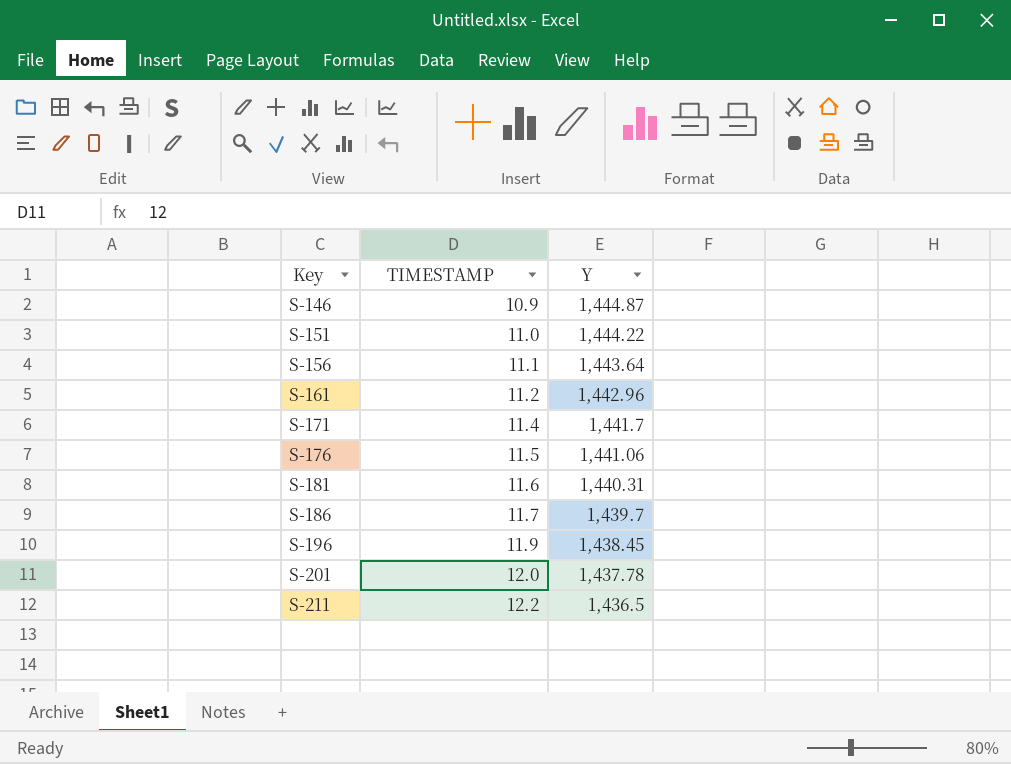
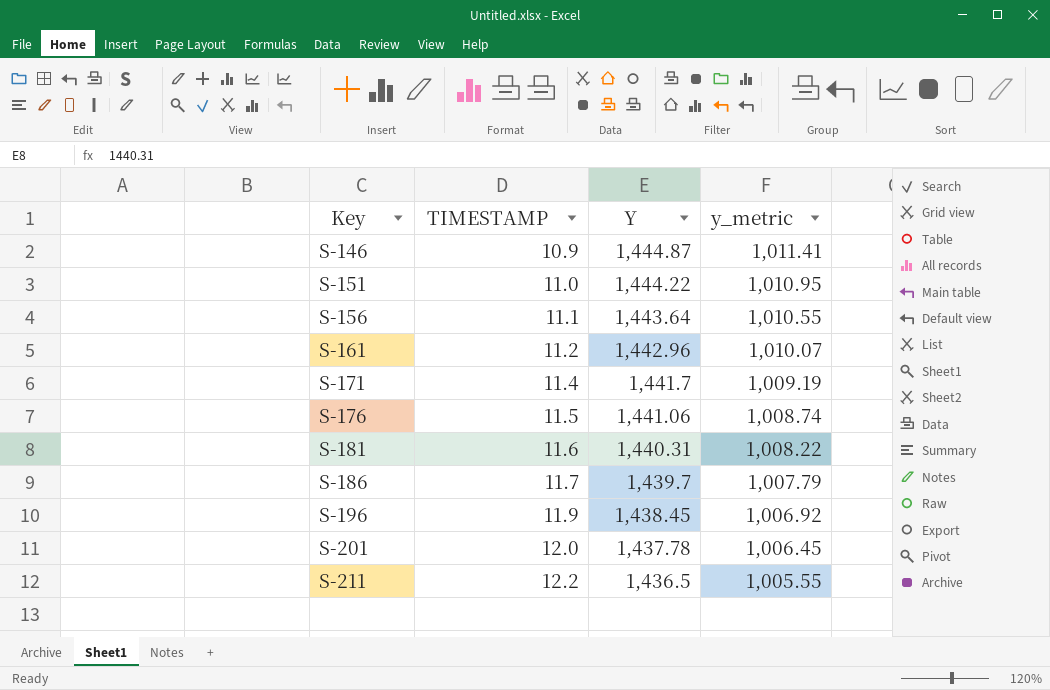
column y_metric | formula: none -> [Y] * 0.7

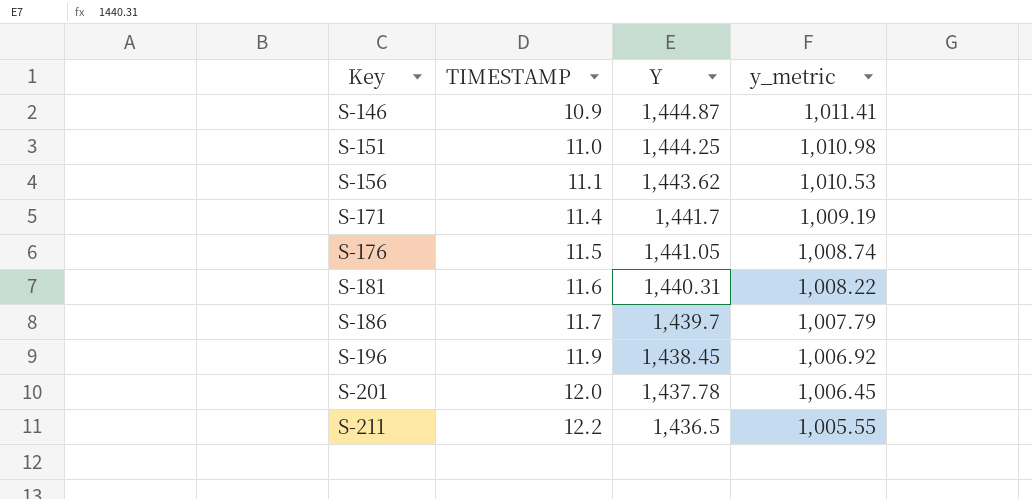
row S-161: 11.2 | 1,442.96 | 1,010.07 -> none
S-151 | Y: 1,444.22 -> 1,444.25
S-151 | y_metric: 1,010.95 -> 1,010.98
S-156 | Y: 1,443.64 -> 1,443.62
S-156 | y_metric: 1,010.55 -> 1,010.53
S-176 | Y: 1,441.06 -> 1,441.05

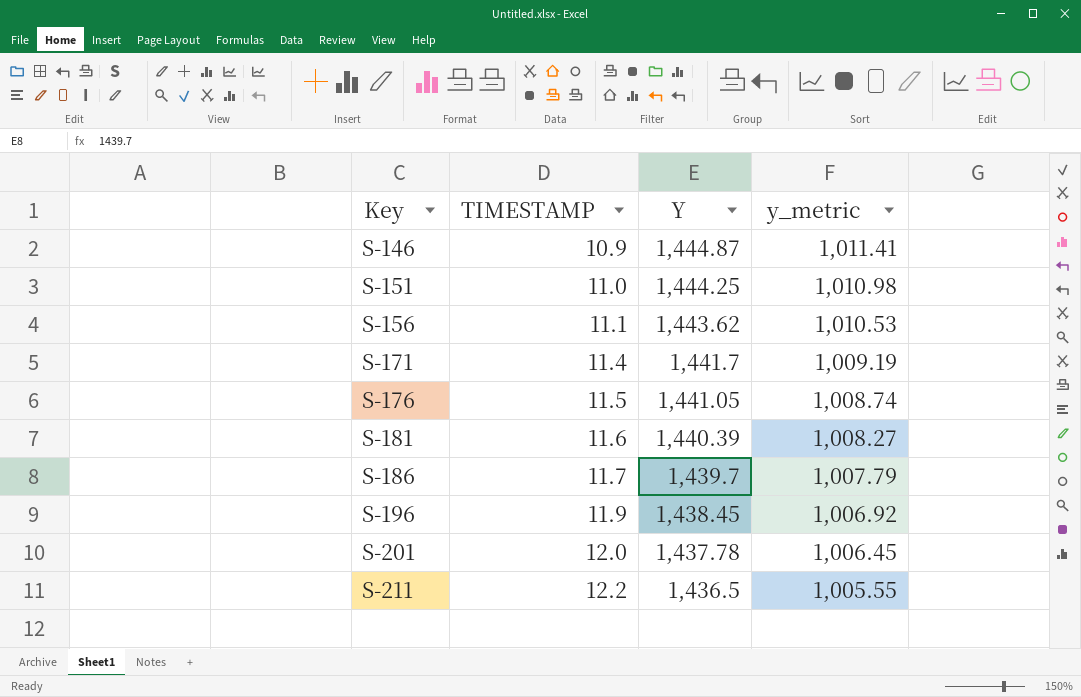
S-181 | Y: 1,440.31 -> 1,440.39
S-181 | y_metric: 1,008.22 -> 1,008.27

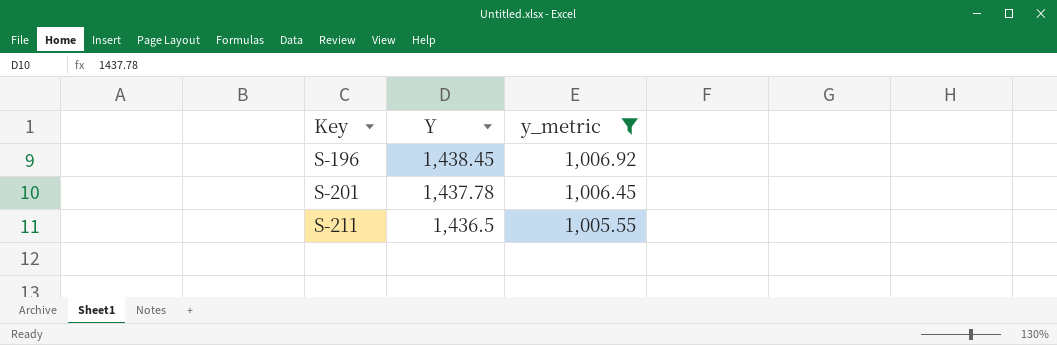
filter: none -> y_metric <= 1,006.92
column TIMESTAMP | position: 2 -> none

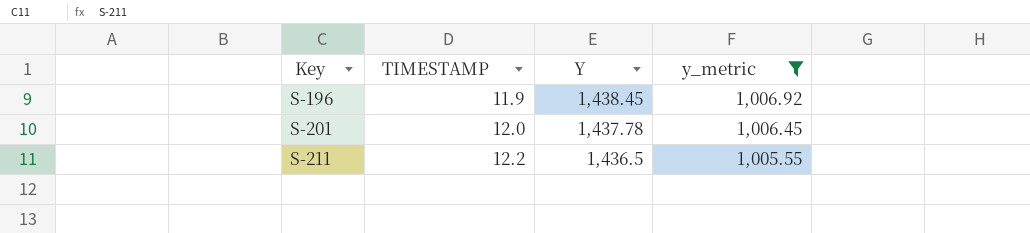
column TIMESTAMP | position: none -> 2

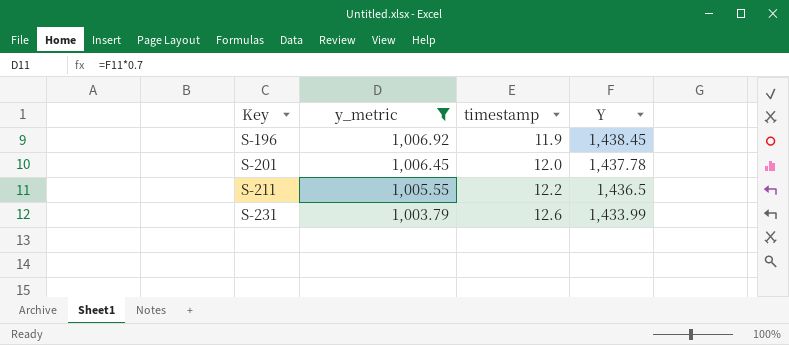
column y_metric | position: 4 -> 2
column name: TIMESTAMP -> timestamp
row S-231: none -> 1,003.79 | 12.6 | 1,433.99

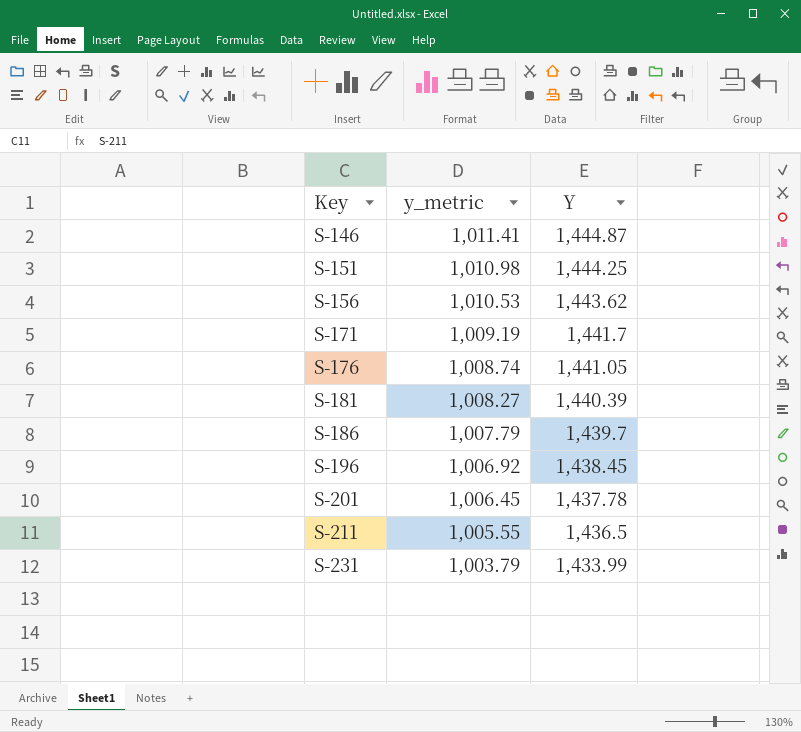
filter: y_metric <= 1,006.92 -> none
column timestamp | position: 3 -> none

